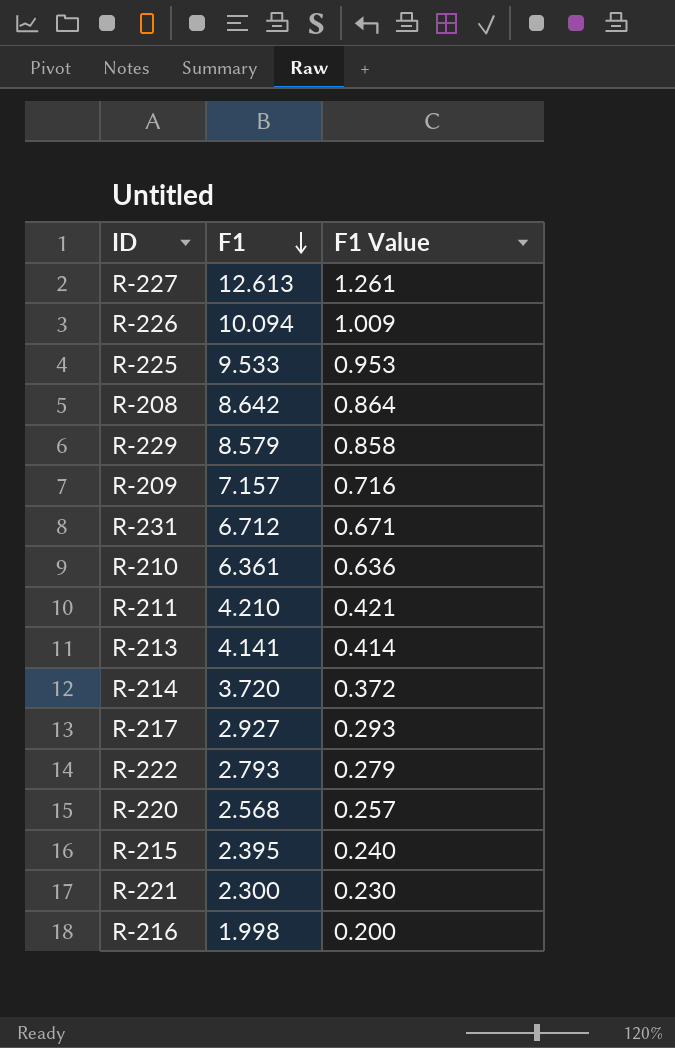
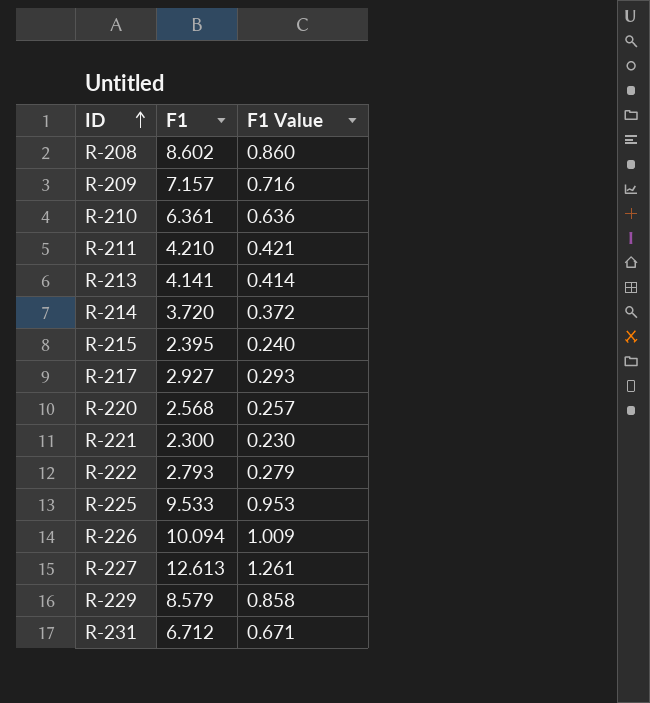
row order: F1 descending -> ID ascending
row R-216: 1.998 | 0.200 -> none
R-208 | F1: 8.642 -> 8.602
R-208 | F1 Value: 0.864 -> 0.860

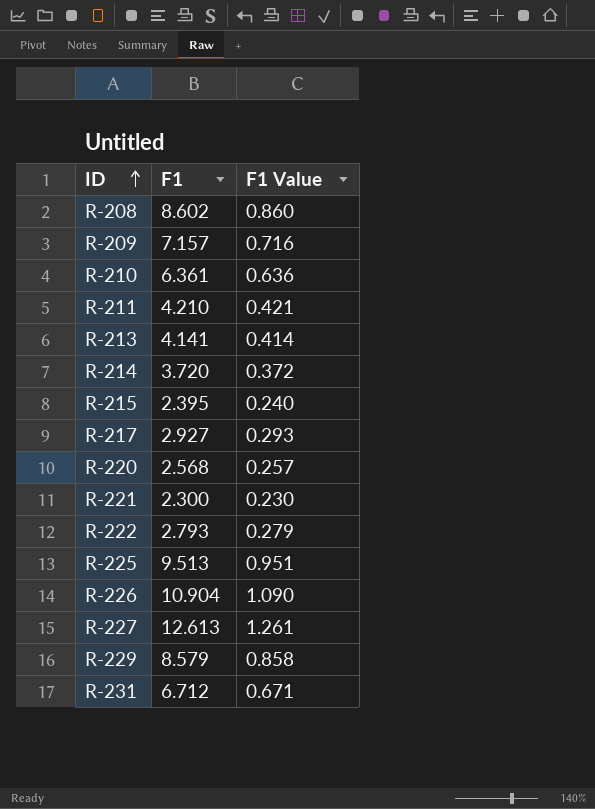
R-225 | F1: 9.533 -> 9.513
R-225 | F1 Value: 0.953 -> 0.951
R-226 | F1: 10.094 -> 10.904
R-226 | F1 Value: 1.009 -> 1.090

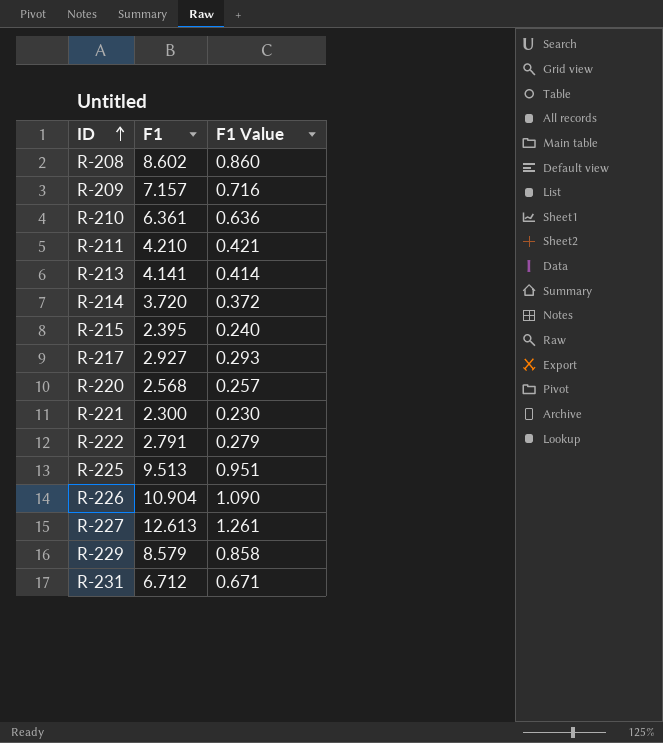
R-222 | F1: 2.793 -> 2.791

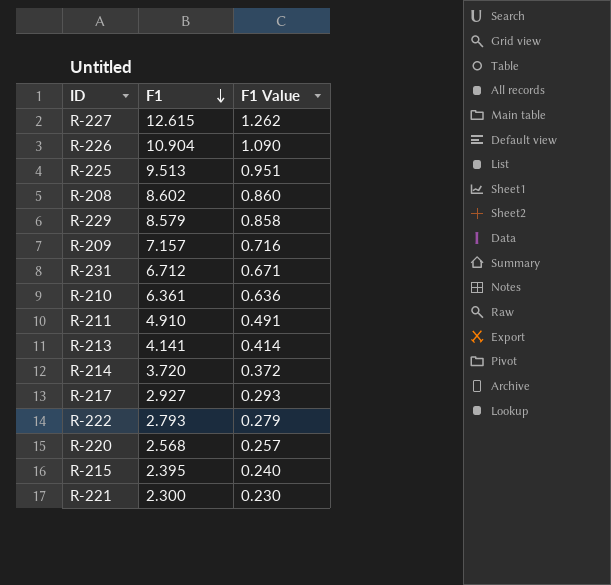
row order: ID ascending -> F1 descending
R-227 | F1: 12.613 -> 12.615
R-227 | F1 Value: 1.261 -> 1.262
R-211 | F1: 4.210 -> 4.910
R-211 | F1 Value: 0.421 -> 0.491
R-222 | F1: 2.791 -> 2.793

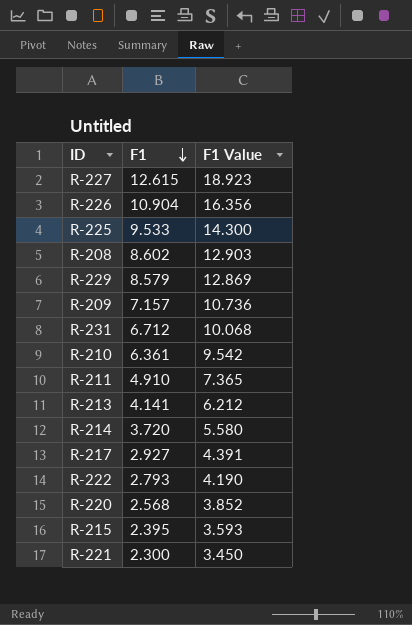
column F1 Value | formula: [F1] * 0.1 -> [F1] * 1.5
R-225 | F1: 9.513 -> 9.533

